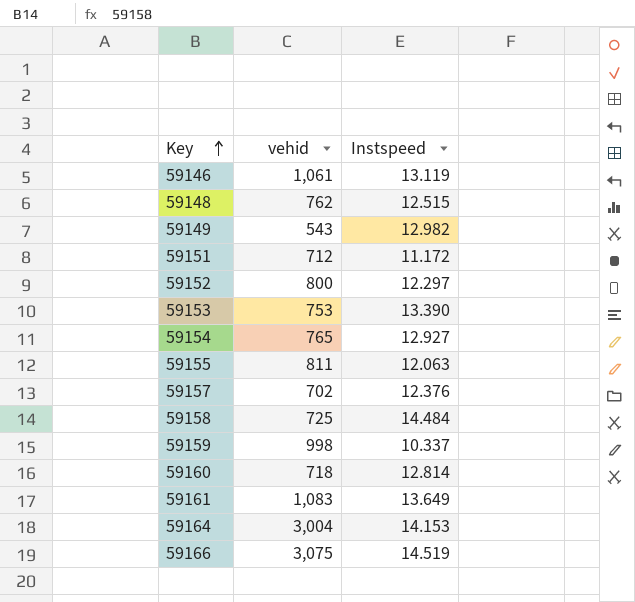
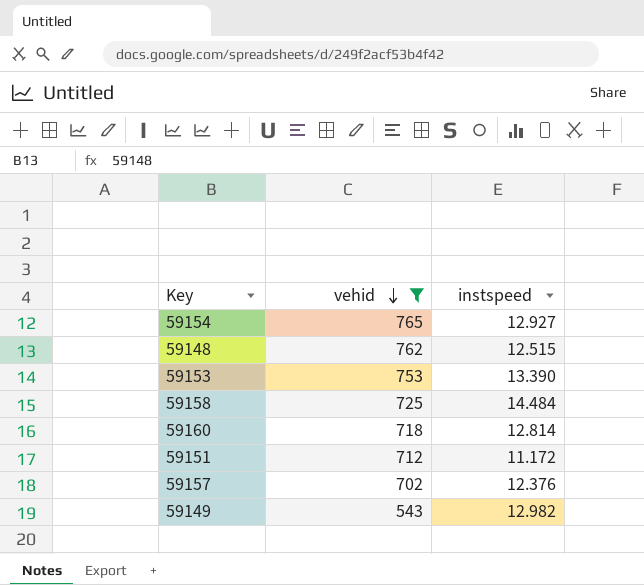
filter: none -> vehid <= 765
row order: Key ascending -> vehid descending
column name: Instspeed -> instspeed

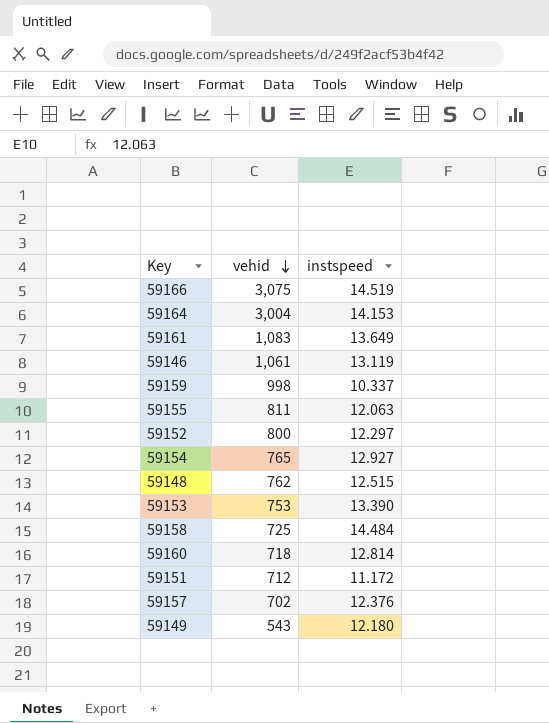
filter: vehid <= 765 -> none
59149 | instspeed: 12.982 -> 12.180

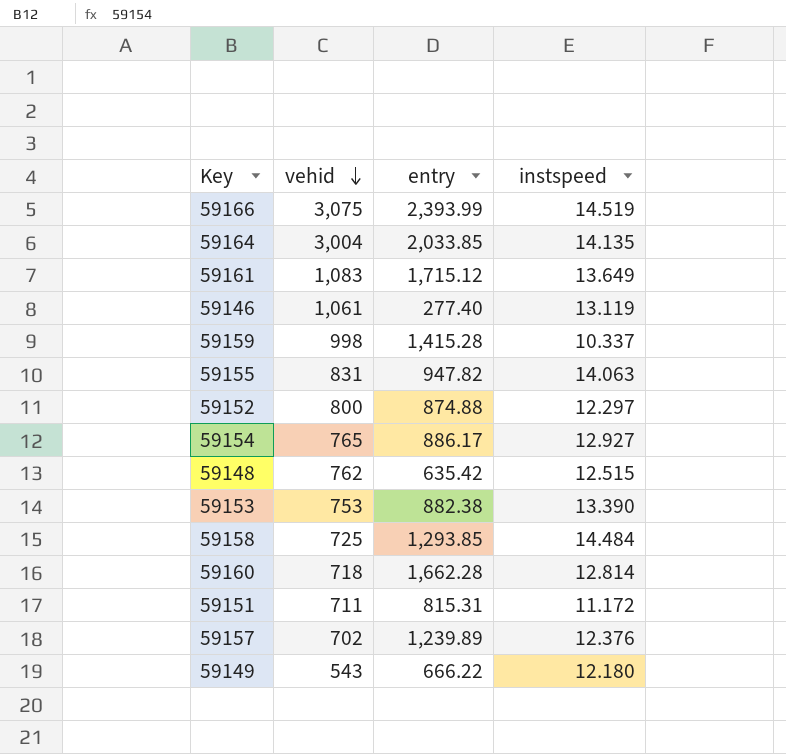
column entry | position: none -> 3
59164 | instspeed: 14.153 -> 14.135
59155 | vehid: 811 -> 831
59155 | instspeed: 12.063 -> 14.063
59151 | vehid: 712 -> 711

